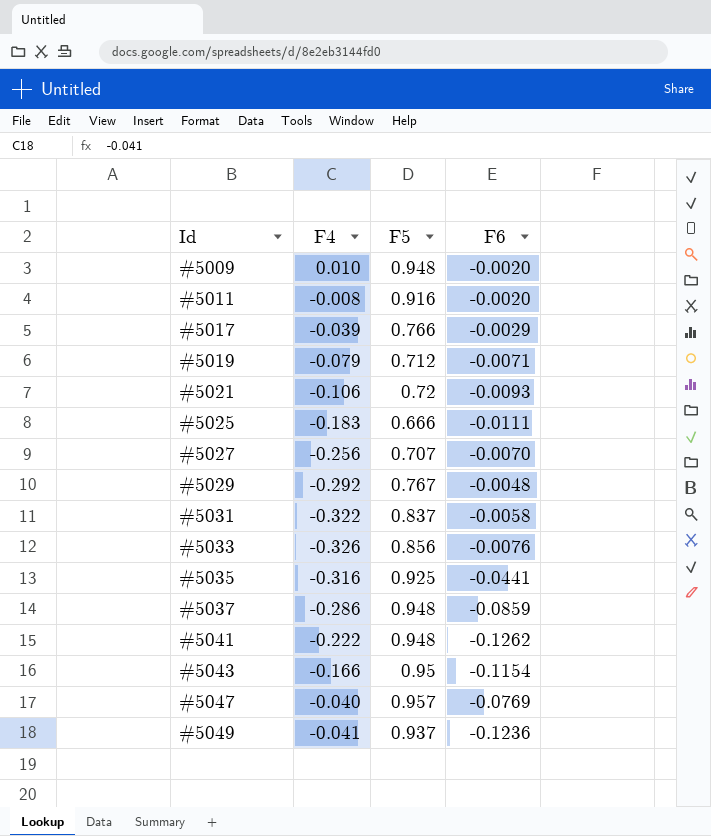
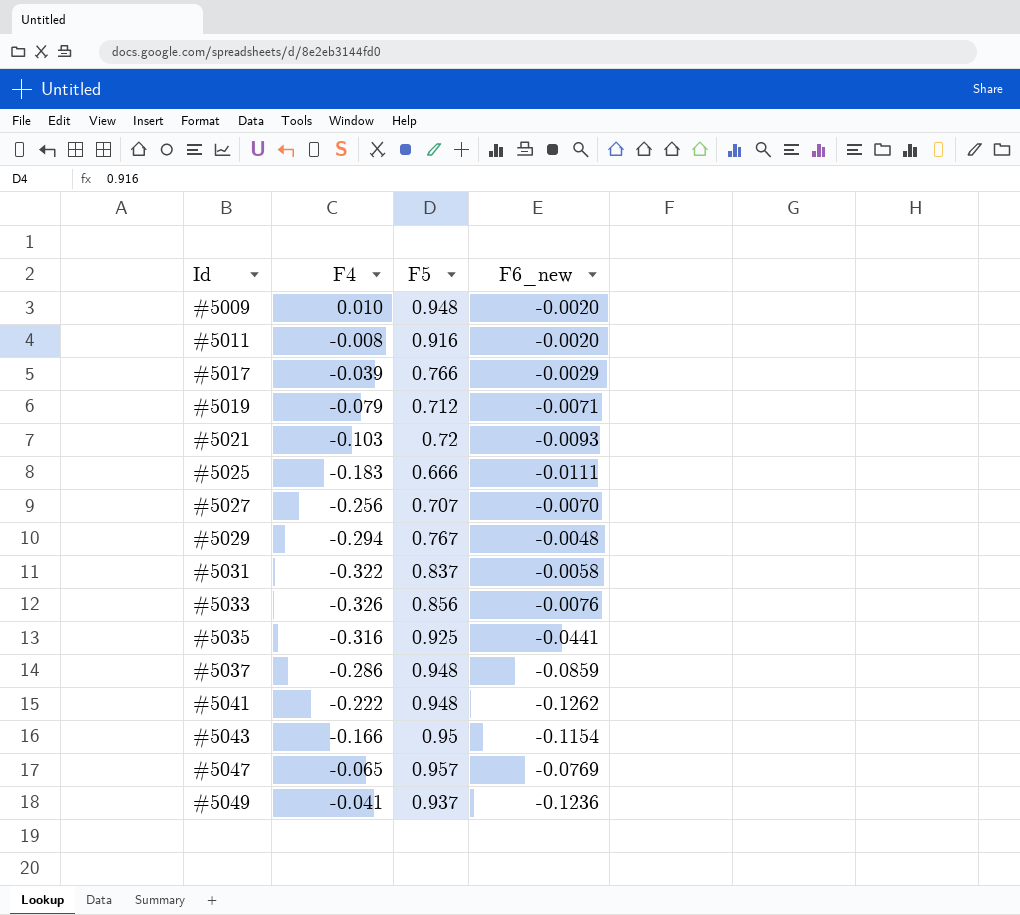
column name: F6 -> F6_new
#5021 | F4: -0.106 -> -0.103
#5029 | F4: -0.292 -> -0.294
#5047 | F4: -0.040 -> -0.065

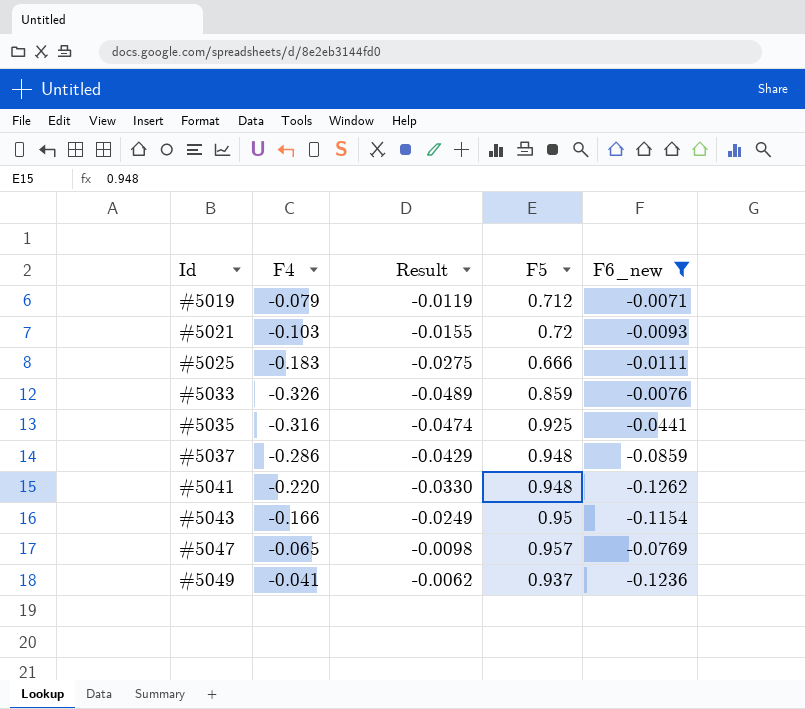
filter: none -> F6_new <= -0.0071
column Result | formula: none -> [F4] * 0.15
#5033 | F5: 0.856 -> 0.859
#5041 | F4: -0.222 -> -0.220

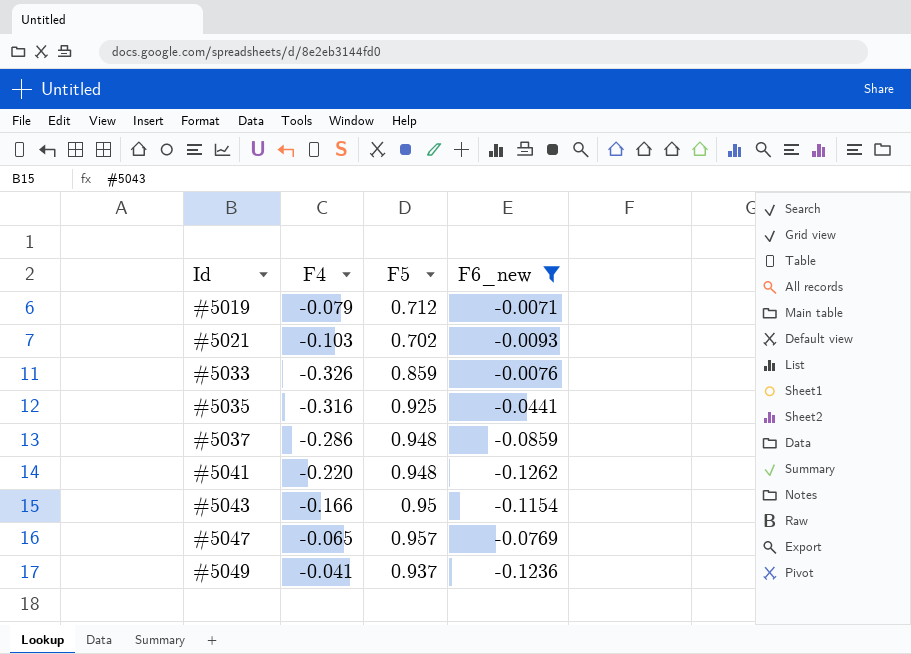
column Result | formula: [F4] * 0.15 -> none
row #5025: -0.183 | -0.0275 | 0.666 | -0.0111 -> none
#5021 | F5: 0.72 -> 0.702

